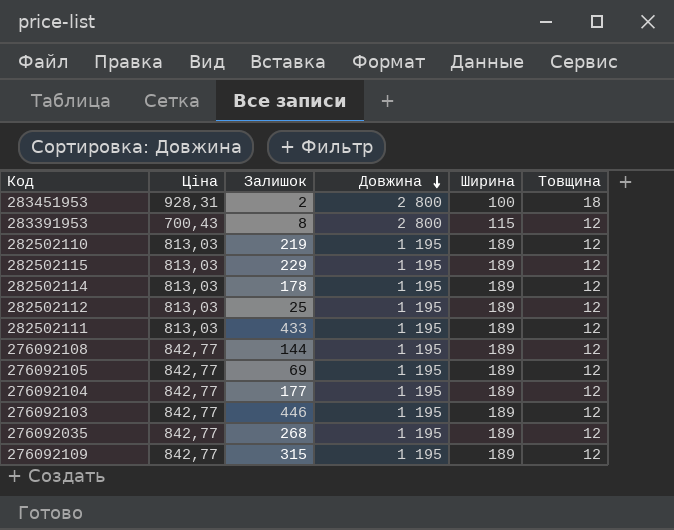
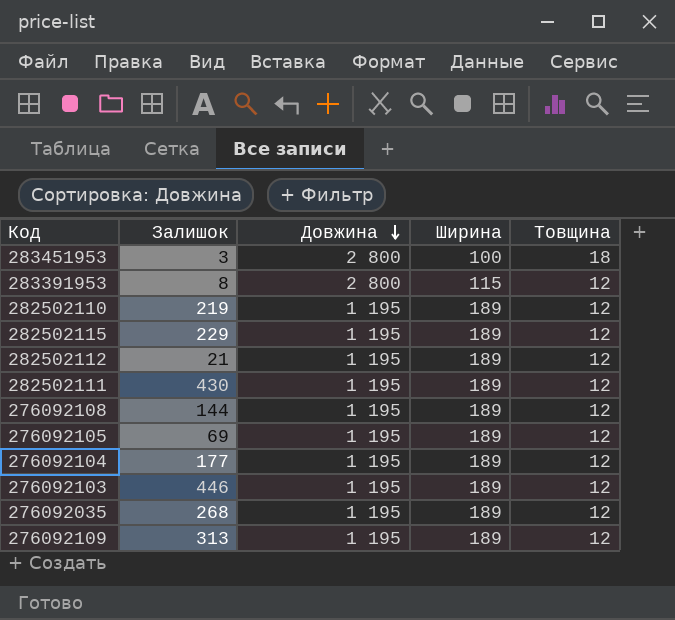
column Ціна | position: 2 -> none
row 282502114: 813,03 | 178 | 1 195 | 189 | 12 -> none
283451953 | Залишок: 2 -> 3
282502112 | Залишок: 25 -> 21
282502111 | Залишок: 433 -> 430
276092109 | Залишок: 315 -> 313

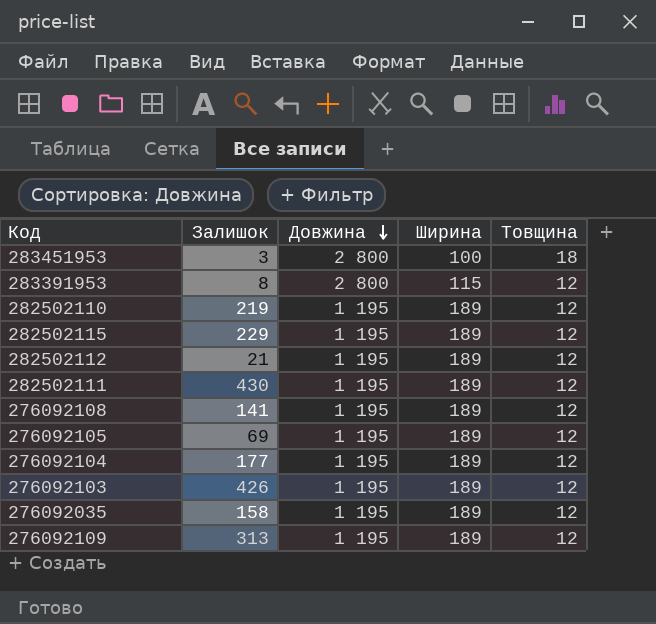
276092108 | Залишок: 144 -> 141
276092103 | Залишок: 446 -> 426
276092035 | Залишок: 268 -> 158

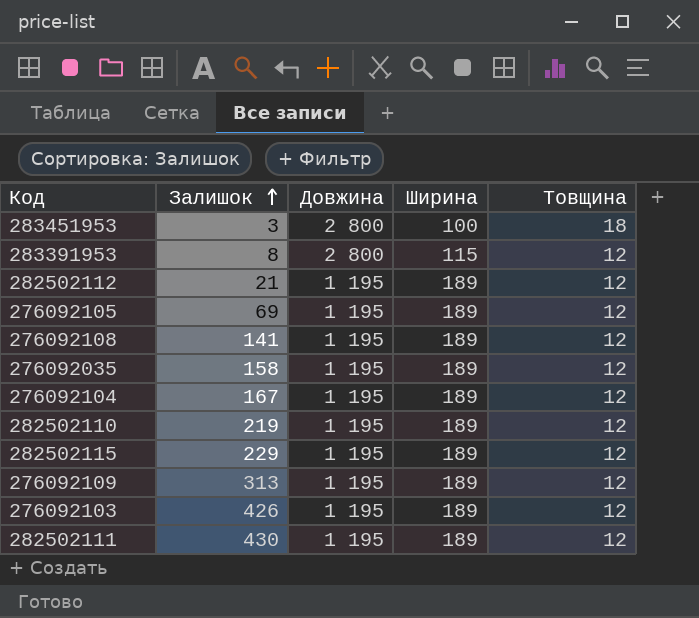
row order: Довжина descending -> Залишок ascending
276092104 | Залишок: 177 -> 167

